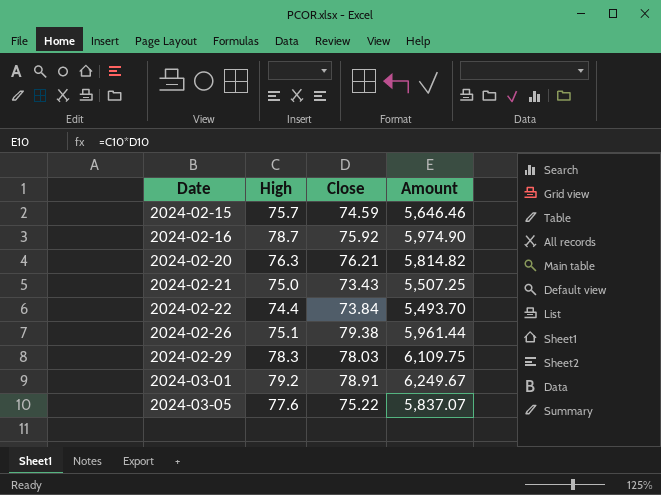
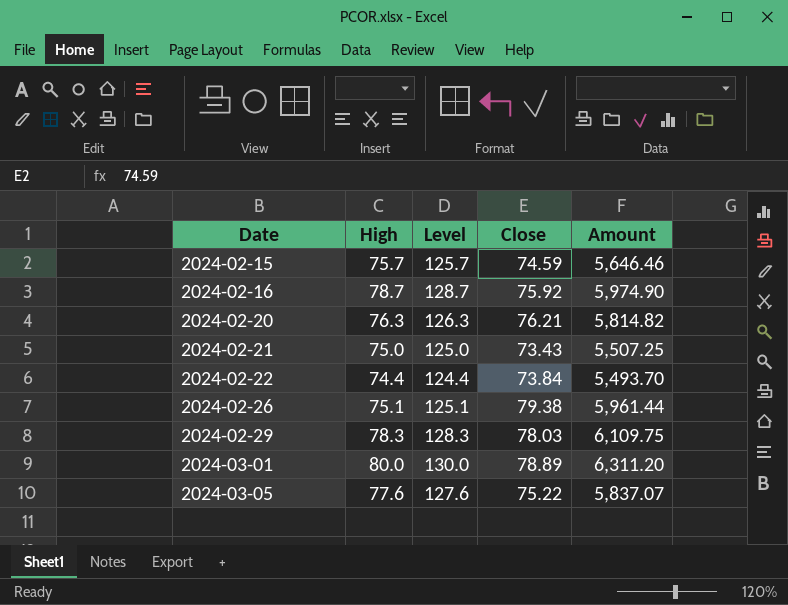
column Level | formula: none -> [High] + 50
2024-03-01 | High: 79.2 -> 80.0
2024-03-01 | Close: 78.91 -> 78.89
2024-03-01 | Amount: 6,249.67 -> 6,311.20

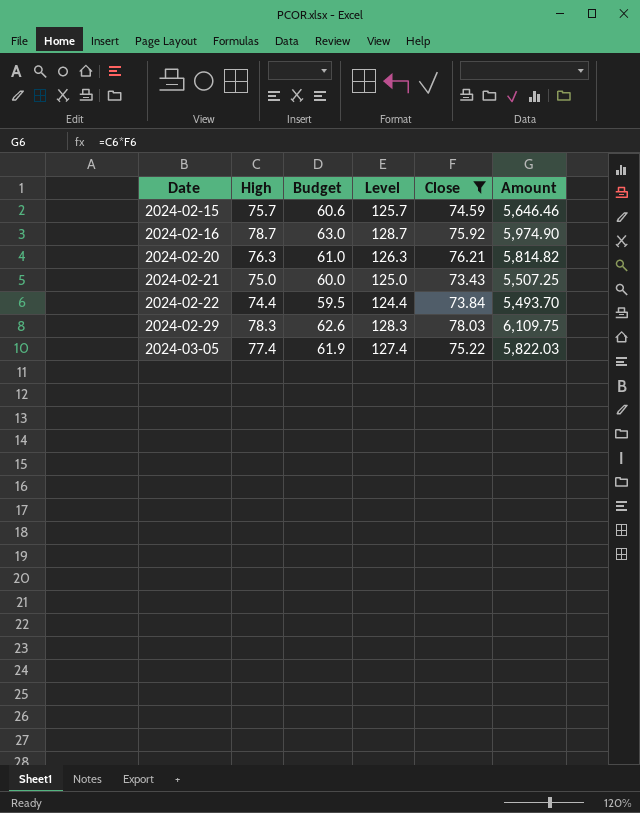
filter: none -> Close <= 78.03
column Budget | formula: none -> [High] * 0.8
2024-03-05 | High: 77.6 -> 77.4
2024-03-05 | Level: 127.6 -> 127.4
2024-03-05 | Amount: 5,837.07 -> 5,822.03

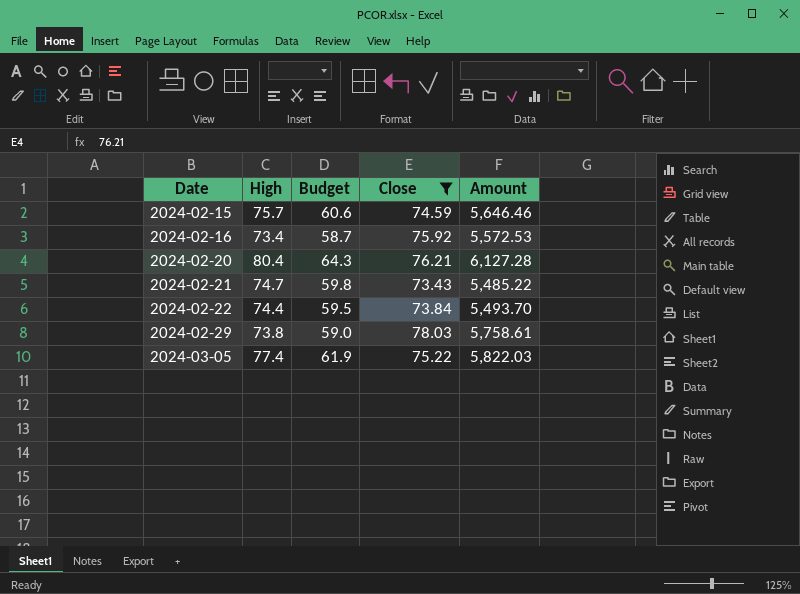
column Level | formula: [High] + 50 -> none
2024-02-16 | High: 78.7 -> 73.4
2024-02-16 | Budget: 63.0 -> 58.7
2024-02-16 | Amount: 5,974.90 -> 5,572.53
2024-02-20 | High: 76.3 -> 80.4
2024-02-20 | Budget: 61.0 -> 64.3
2024-02-20 | Amount: 5,814.82 -> 6,127.28
2024-02-21 | High: 75.0 -> 74.7
2024-02-21 | Budget: 60.0 -> 59.8
2024-02-21 | Amount: 5,507.25 -> 5,485.22
2024-02-29 | High: 78.3 -> 73.8
2024-02-29 | Budget: 62.6 -> 59.0
2024-02-29 | Amount: 6,109.75 -> 5,758.61

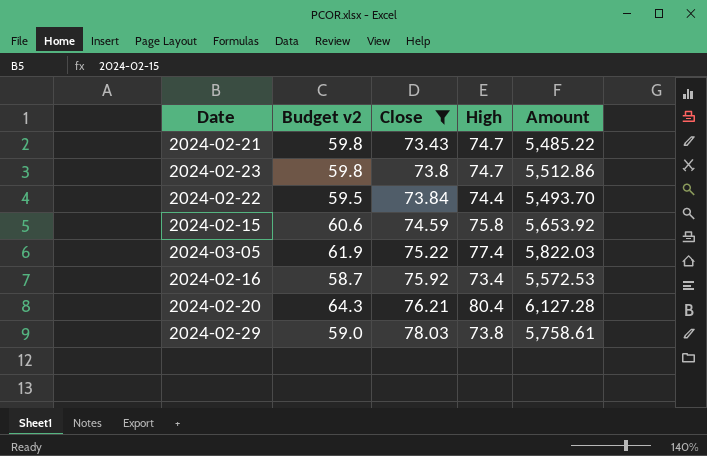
row order: Date ascending -> Close ascending
column name: Budget -> Budget v2
column High | position: 2 -> 4
row 2024-02-23: none -> 59.8 | 73.8 | 74.7 | 5,512.86
2024-02-15 | High: 75.7 -> 75.8
2024-02-15 | Amount: 5,646.46 -> 5,653.92

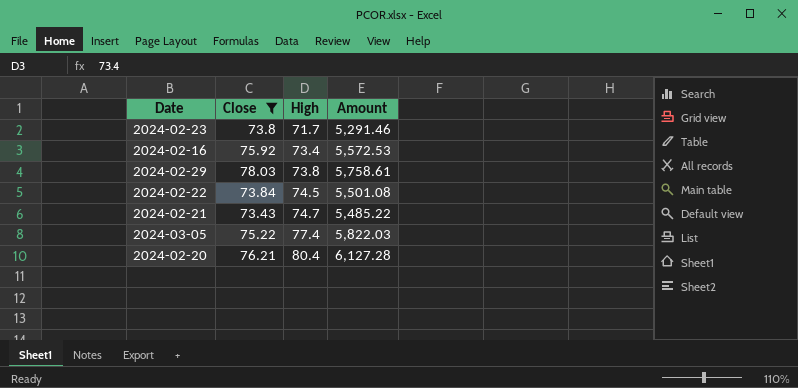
row order: Close ascending -> High ascending
column Budget v2 | formula: [High] * 0.8 -> none
row 2024-02-15: 60.6 | 74.59 | 75.8 | 5,653.92 -> none
2024-02-23 | High: 74.7 -> 71.7
2024-02-23 | Amount: 5,512.86 -> 5,291.46
2024-02-22 | High: 74.4 -> 74.5
2024-02-22 | Amount: 5,493.70 -> 5,501.08

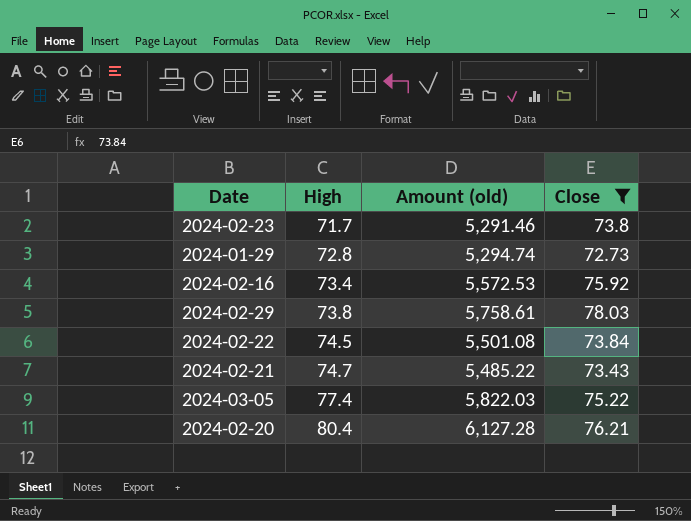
column name: Amount -> Amount (old)
column Close | position: 2 -> 4
row 2024-01-29: none -> 72.8 | 5,294.74 | 72.73

